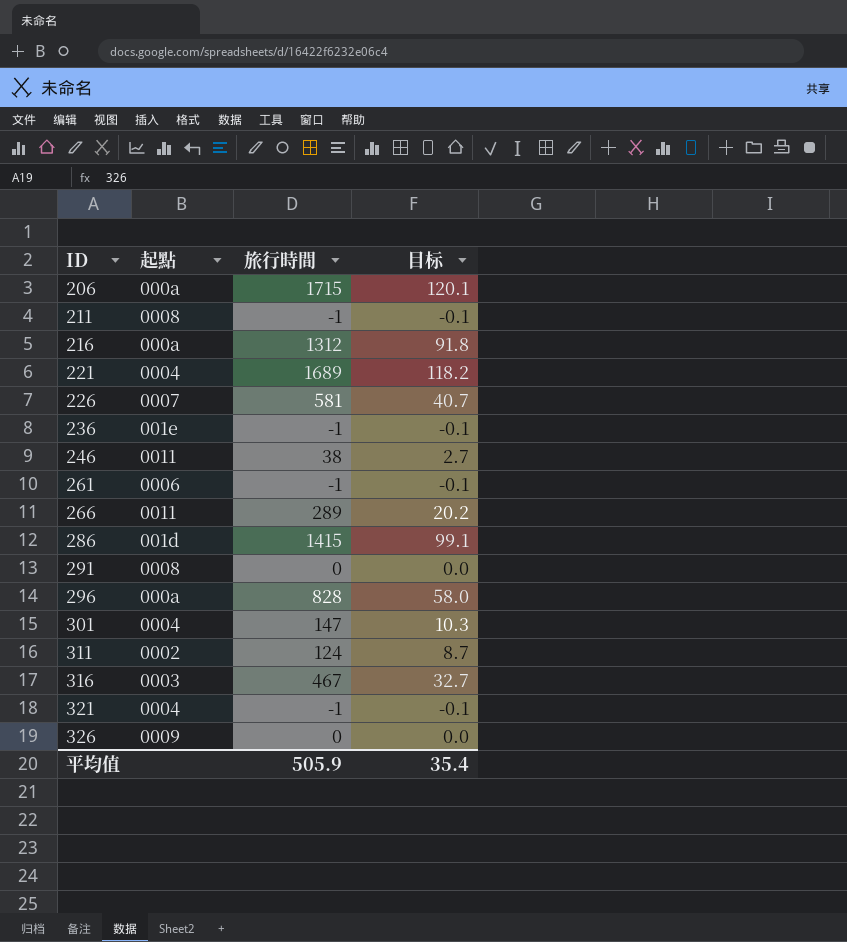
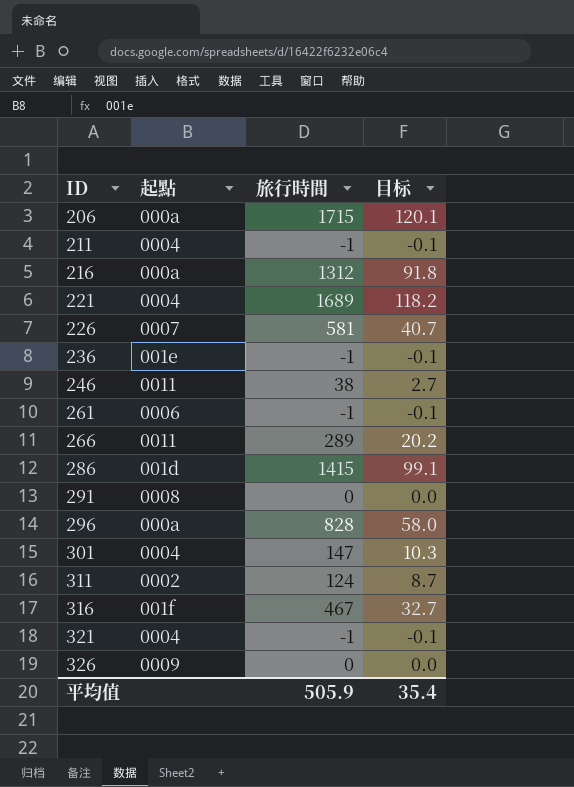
211 | 起點: 0008 -> 0004
316 | 起點: 0003 -> 001f

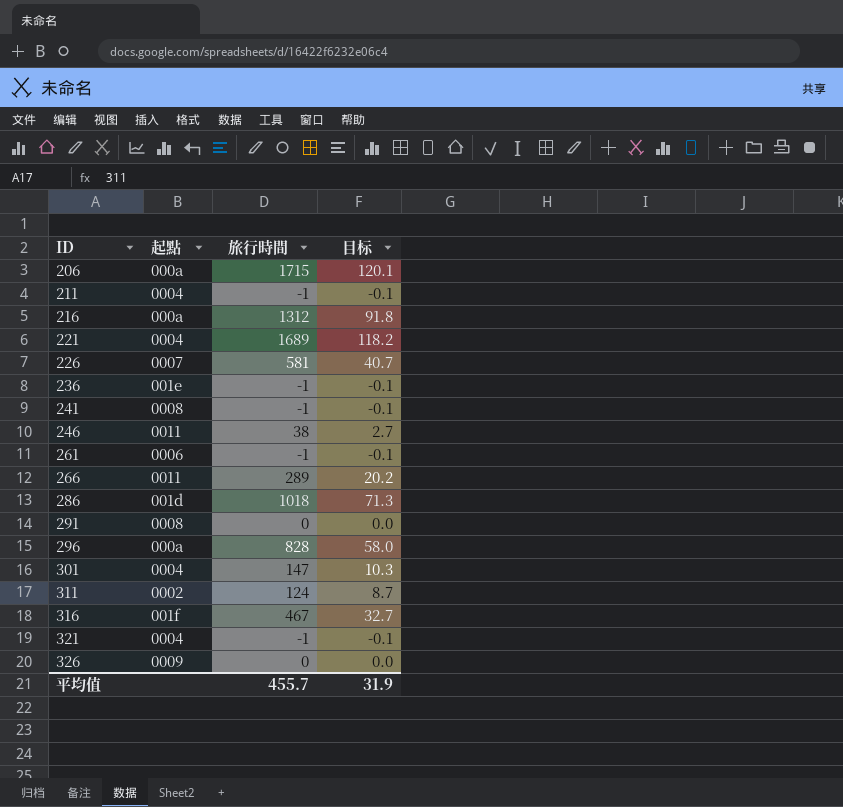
row 241: none -> 0008 | -1 | -0.1
286 | 旅行時間: 1415 -> 1018
286 | 目标: 99.1 -> 71.3
平均值 | 旅行時間: 505.9 -> 455.7
平均值 | 目标: 35.4 -> 31.9

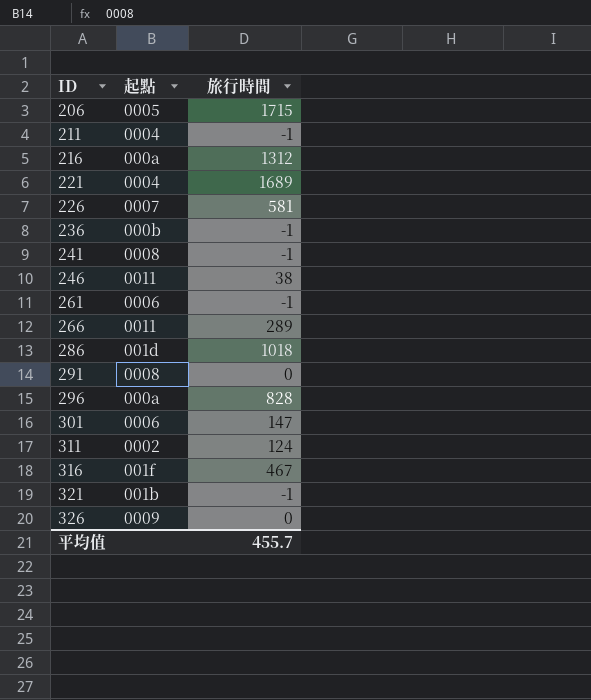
column 目标 | formula: [旅行時間] * 0.07 -> none
206 | 起點: 000a -> 0005
236 | 起點: 001e -> 000b
301 | 起點: 0004 -> 0006
321 | 起點: 0004 -> 001b

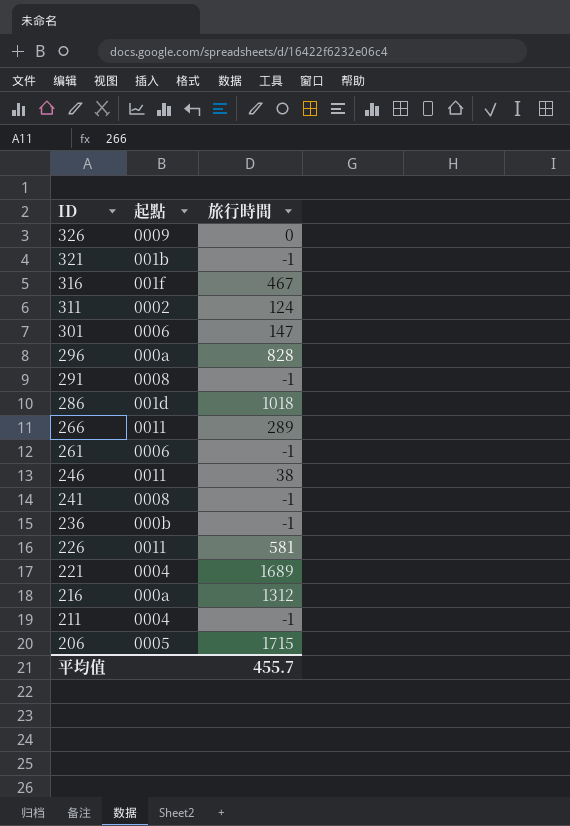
row order: ID ascending -> ID descending
291 | 旅行時間: 0 -> -1
226 | 起點: 0007 -> 0011

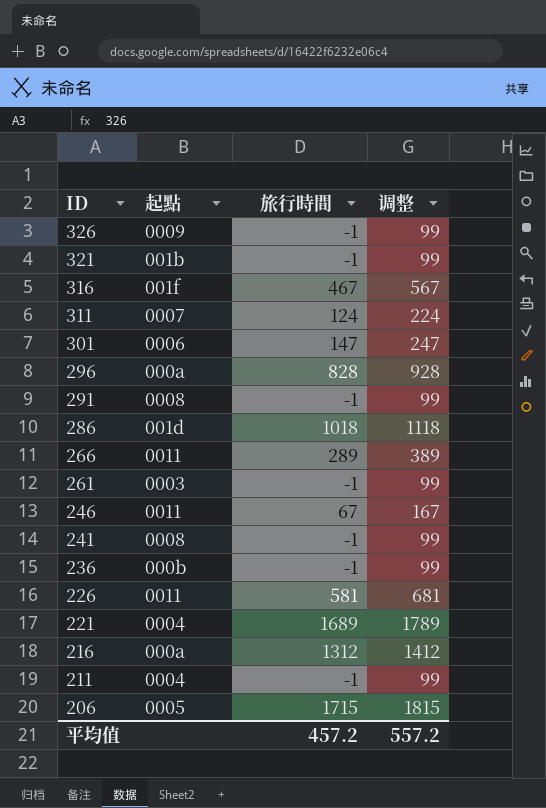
column 调整 | formula: none -> [旅行時間] + 100
326 | 旅行時間: 0 -> -1
311 | 起點: 0002 -> 0007
261 | 起點: 0006 -> 0003
246 | 旅行時間: 38 -> 67
平均值 | 旅行時間: 455.7 -> 457.2

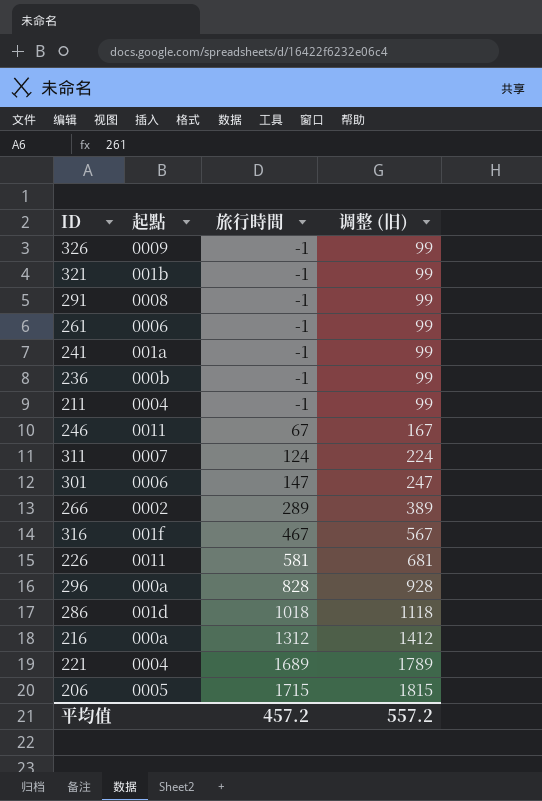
row order: ID descending -> 旅行時間 ascending
column name: 调整 -> 调整 (旧)
261 | 起點: 0003 -> 0006
241 | 起點: 0008 -> 001a
266 | 起點: 0011 -> 0002

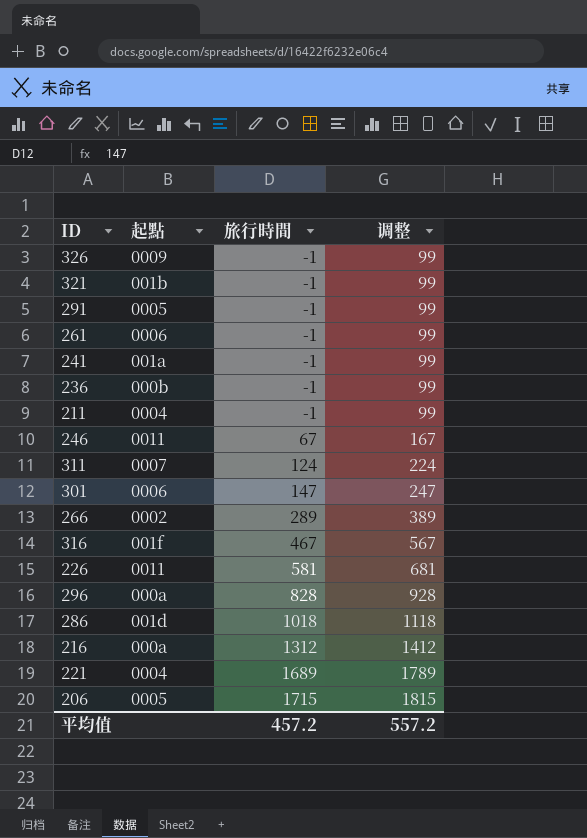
column name: 调整 (旧) -> 调整
291 | 起點: 0008 -> 0005

